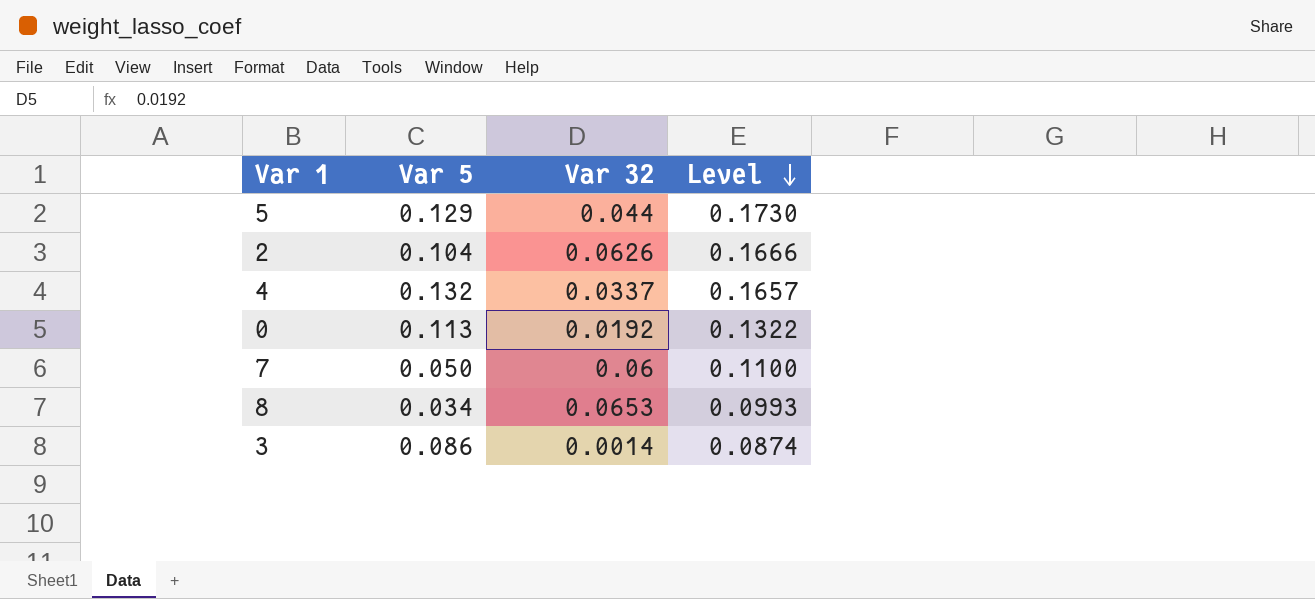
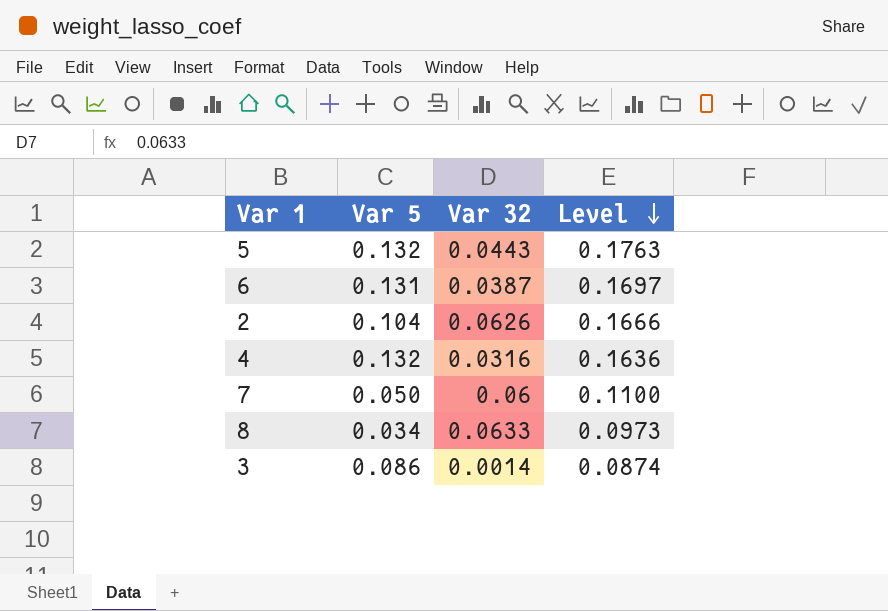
row 0: 0.113 | 0.0192 | 0.1322 -> none
5 | Var 5: 0.129 -> 0.132
5 | Var 32: 0.044 -> 0.0443
5 | Level: 0.1730 -> 0.1763
row 6: none -> 0.131 | 0.0387 | 0.1697
4 | Var 32: 0.0337 -> 0.0316
4 | Level: 0.1657 -> 0.1636
8 | Var 32: 0.0653 -> 0.0633
8 | Level: 0.0993 -> 0.0973

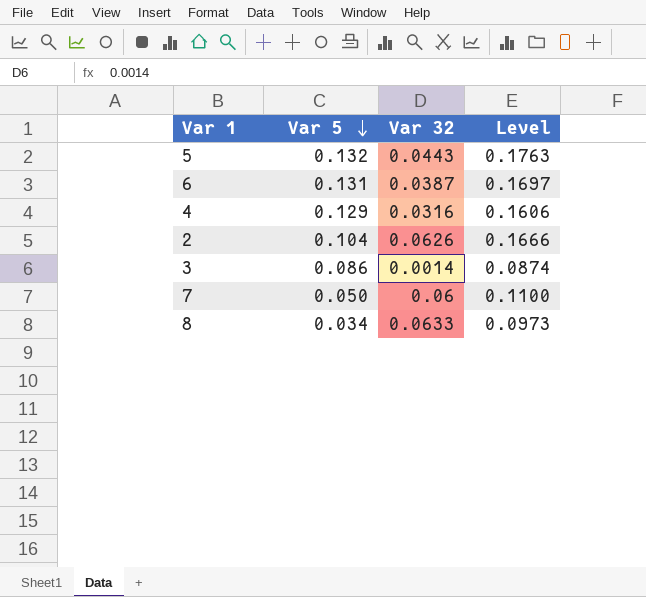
row order: Level descending -> Var 5 descending
4 | Var 5: 0.132 -> 0.129
4 | Level: 0.1636 -> 0.1606

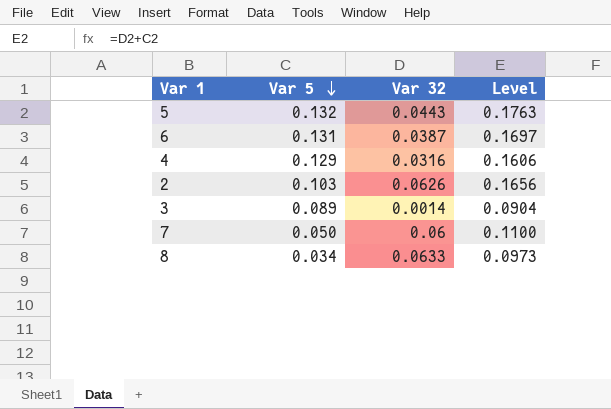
2 | Var 5: 0.104 -> 0.103
2 | Level: 0.1666 -> 0.1656
3 | Var 5: 0.086 -> 0.089
3 | Level: 0.0874 -> 0.0904

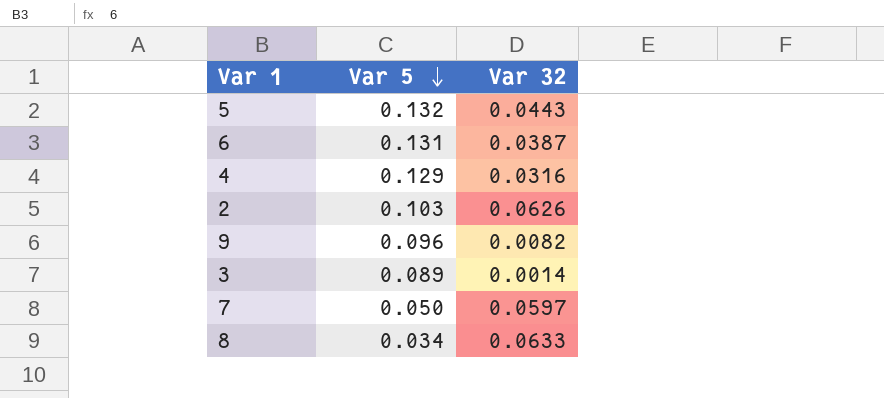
column Level | formula: [Var 5] + [Var 32] -> none
row 9: none -> 0.096 | 0.0082
7 | Var 32: 0.06 -> 0.0597

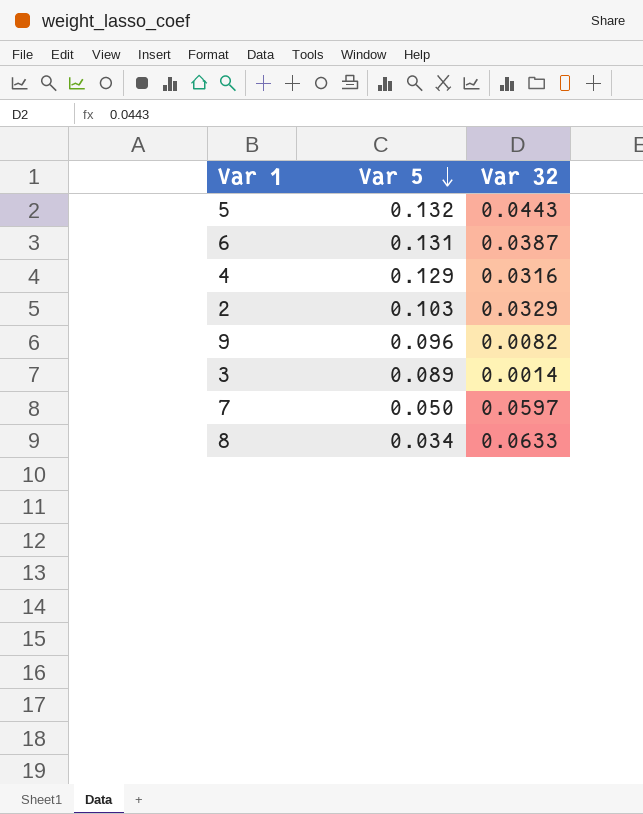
2 | Var 32: 0.0626 -> 0.0329

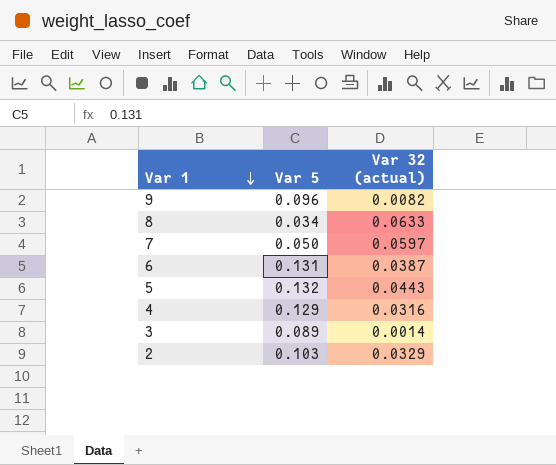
row order: Var 5 descending -> Var 1 descending
column name: Var 32 -> Var 32 (actual)

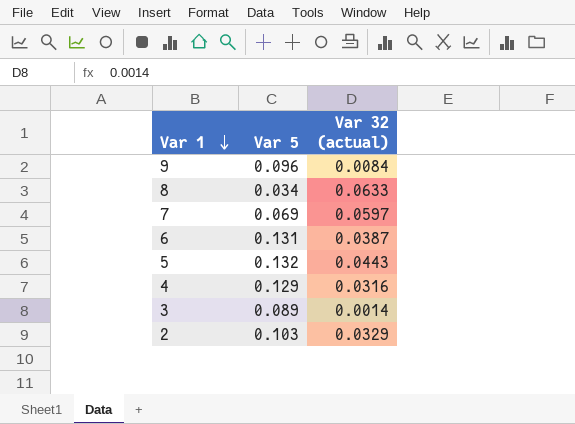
9 | Var 32 (actual): 0.0082 -> 0.0084
7 | Var 5: 0.050 -> 0.069

